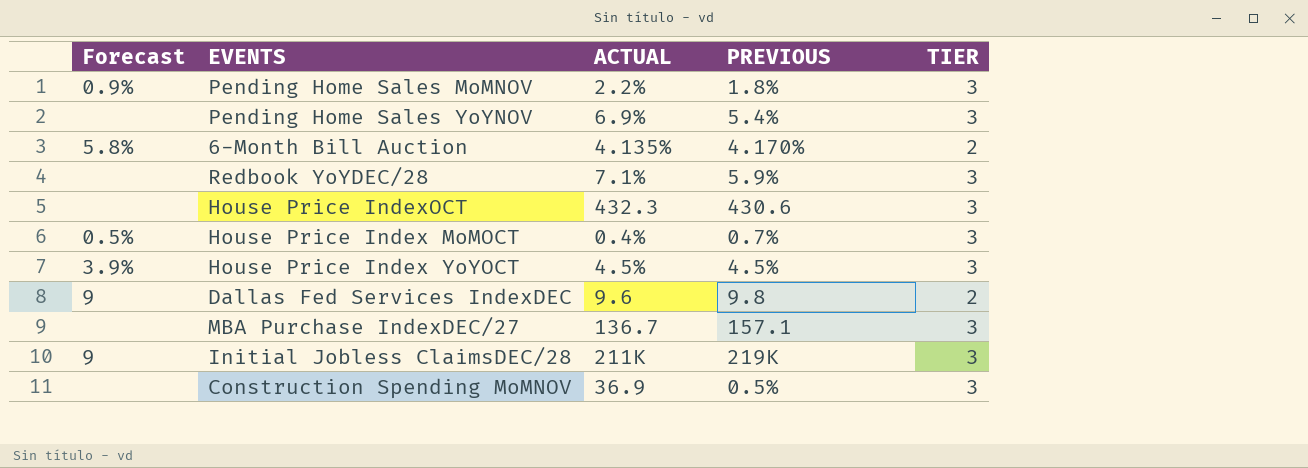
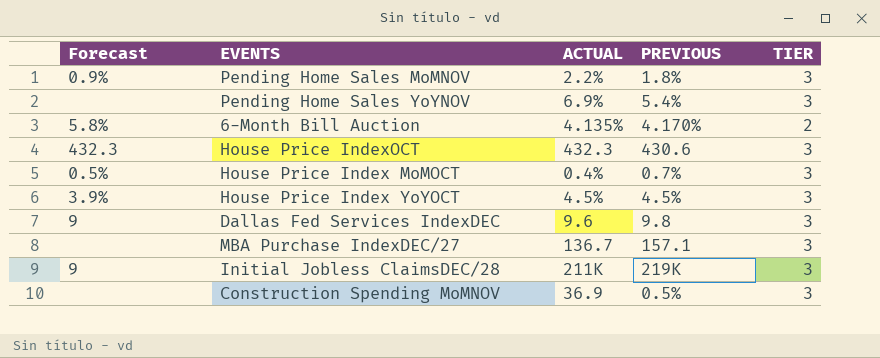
row Redbook YoYDEC/28: none | 7.1% | 5.9% | 3 -> none
House Price IndexOCT | Forecast: none -> 432.3
Dallas Fed Services IndexDEC | TIER: 2 -> 3

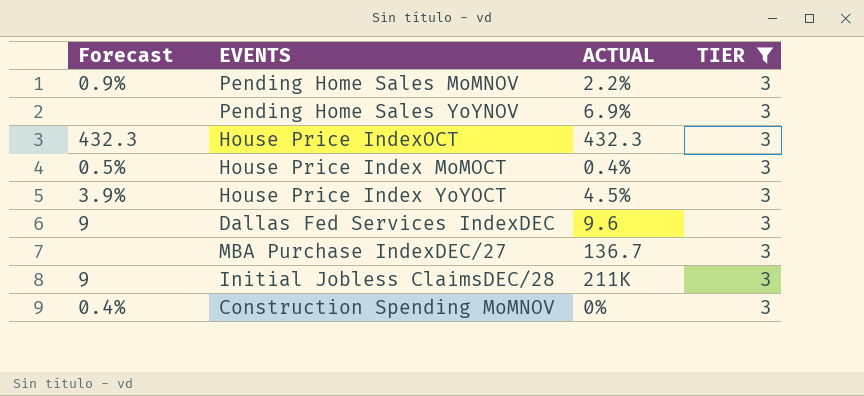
filter: none -> TIER = 3
column PREVIOUS | position: 4 -> none
Construction Spending MoMNOV | Forecast: none -> 0.4%
Construction Spending MoMNOV | ACTUAL: 36.9 -> 0%

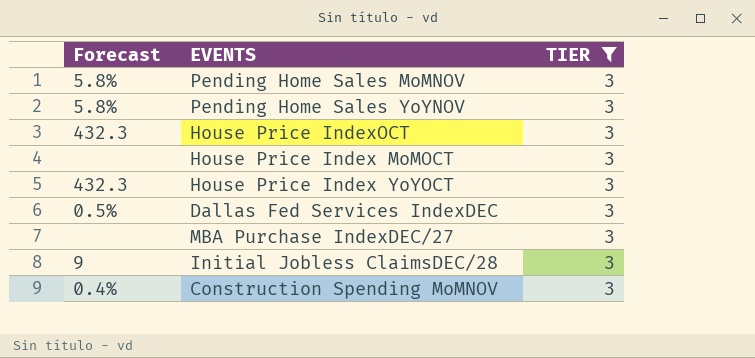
column ACTUAL | position: 3 -> none
Pending Home Sales MoMNOV | Forecast: 0.9% -> 5.8%
Pending Home Sales YoYNOV | Forecast: none -> 5.8%
House Price Index MoMOCT | Forecast: 0.5% -> none
House Price Index YoYOCT | Forecast: 3.9% -> 432.3
Dallas Fed Services IndexDEC | Forecast: 9 -> 0.5%

